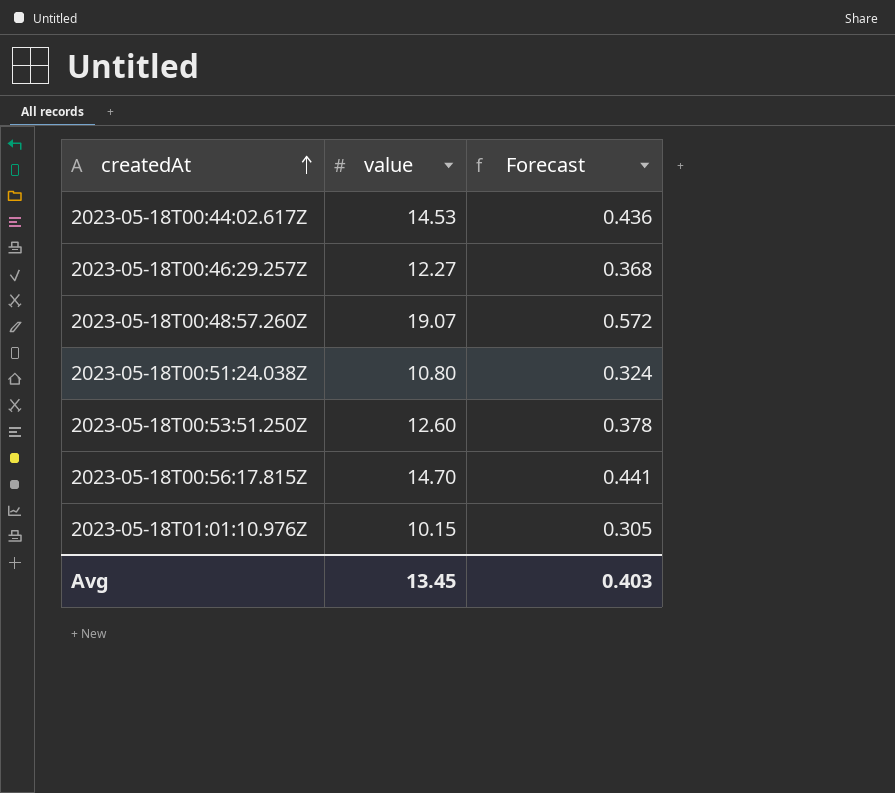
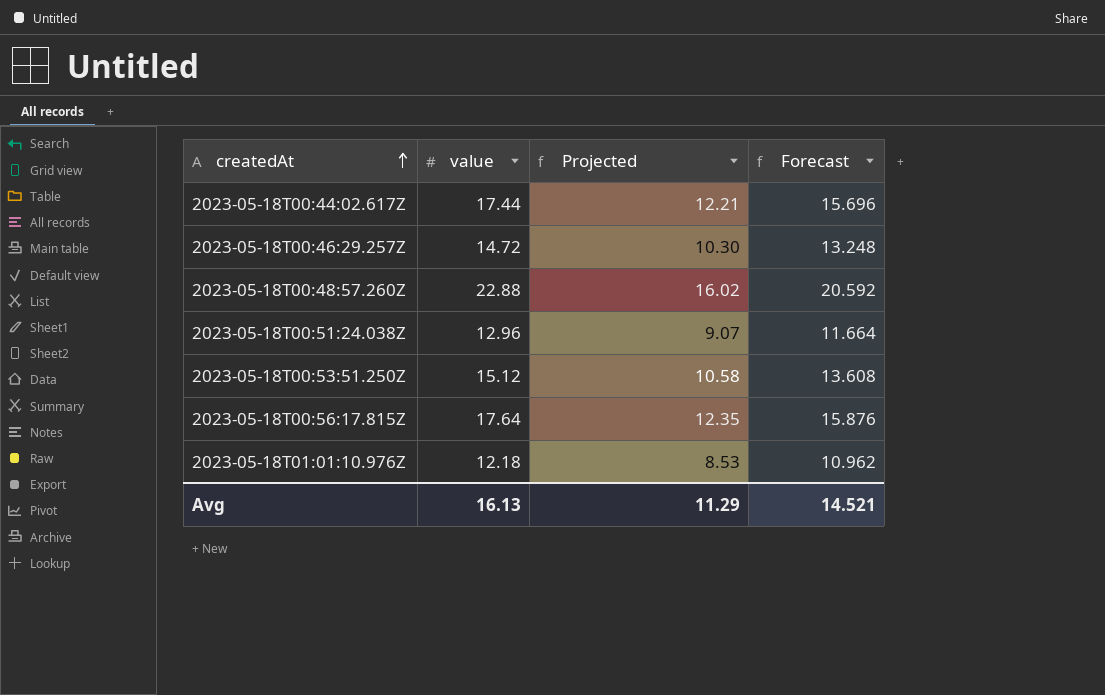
column Projected | formula: none -> [value] * 0.7
column Forecast | formula: [value] * 0.03 -> [value] * 0.9
2023-05-18T00:44:02.617Z | value: 14.53 -> 17.44
2023-05-18T00:46:29.257Z | value: 12.27 -> 14.72
2023-05-18T00:48:57.260Z | value: 19.07 -> 22.88
2023-05-18T00:51:24.038Z | value: 10.80 -> 12.96
2023-05-18T00:53:51.250Z | value: 12.60 -> 15.12
2023-05-18T00:56:17.815Z | value: 14.70 -> 17.64
2023-05-18T01:01:10.976Z | value: 10.15 -> 12.18
Avg | value: 13.45 -> 16.13
Avg | Forecast: 0.403 -> 14.521

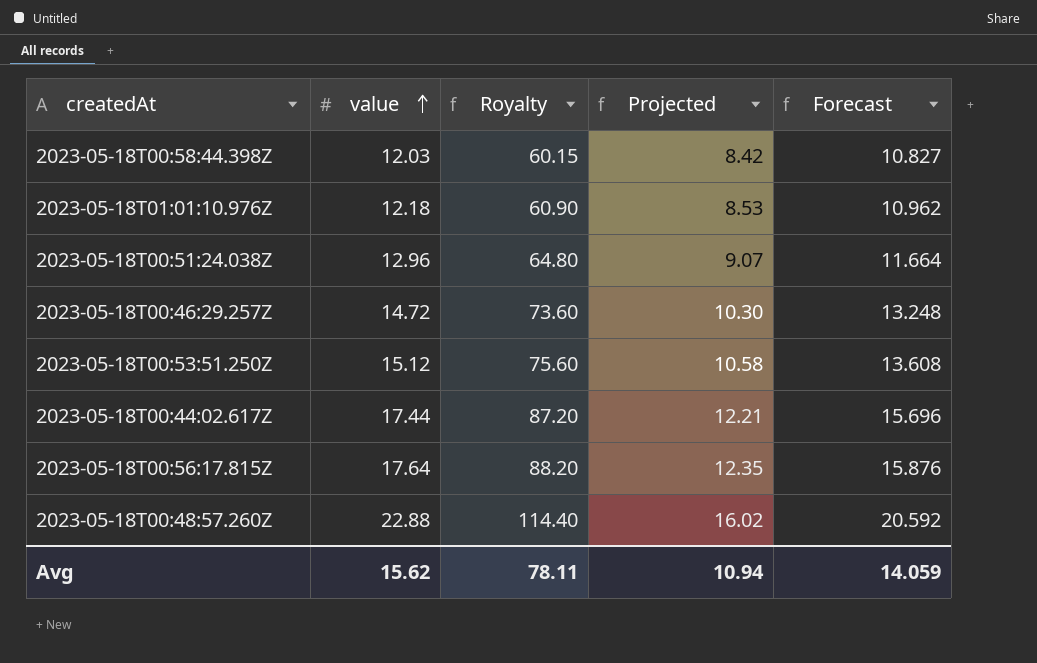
row order: createdAt ascending -> value ascending
column Royalty | formula: none -> [value] * 5
row 2023-05-18T00:58:44.398Z: none -> 12.03 | 60.15 | 8.42 | 10.827
Avg | value: 16.13 -> 15.62
Avg | Projected: 11.29 -> 10.94
Avg | Forecast: 14.521 -> 14.059

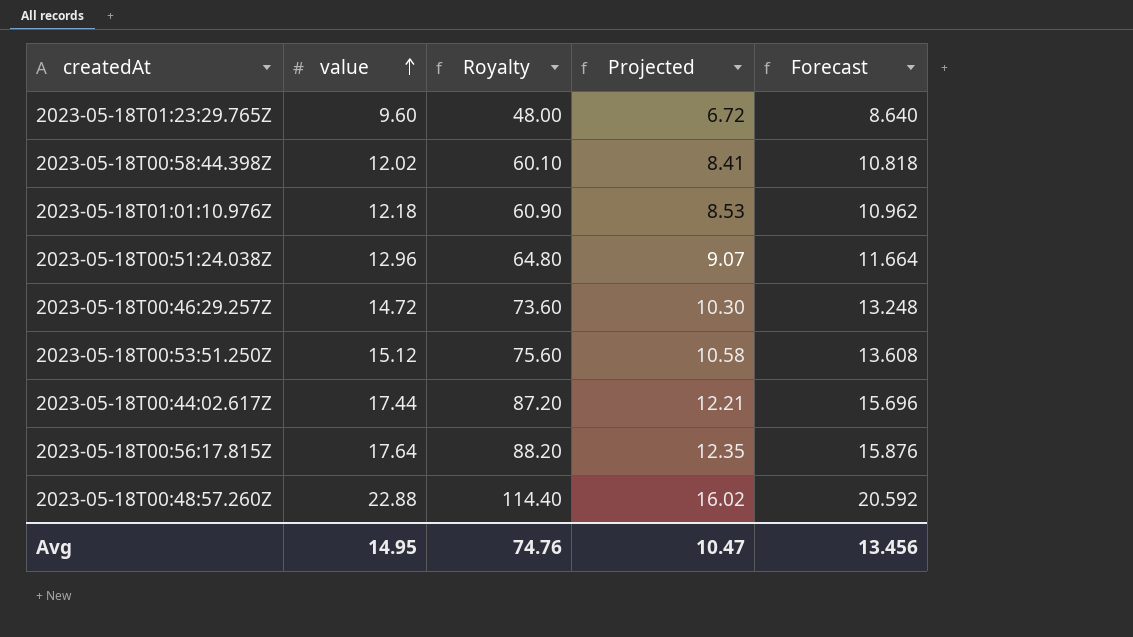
row 2023-05-18T01:23:29.765Z: none -> 9.60 | 48.00 | 6.72 | 8.640
2023-05-18T00:58:44.398Z | value: 12.03 -> 12.02
2023-05-18T00:58:44.398Z | Royalty: 60.15 -> 60.10
2023-05-18T00:58:44.398Z | Projected: 8.42 -> 8.41
2023-05-18T00:58:44.398Z | Forecast: 10.827 -> 10.818
Avg | value: 15.62 -> 14.95
Avg | Royalty: 78.11 -> 74.76
Avg | Projected: 10.94 -> 10.47
Avg | Forecast: 14.059 -> 13.456

